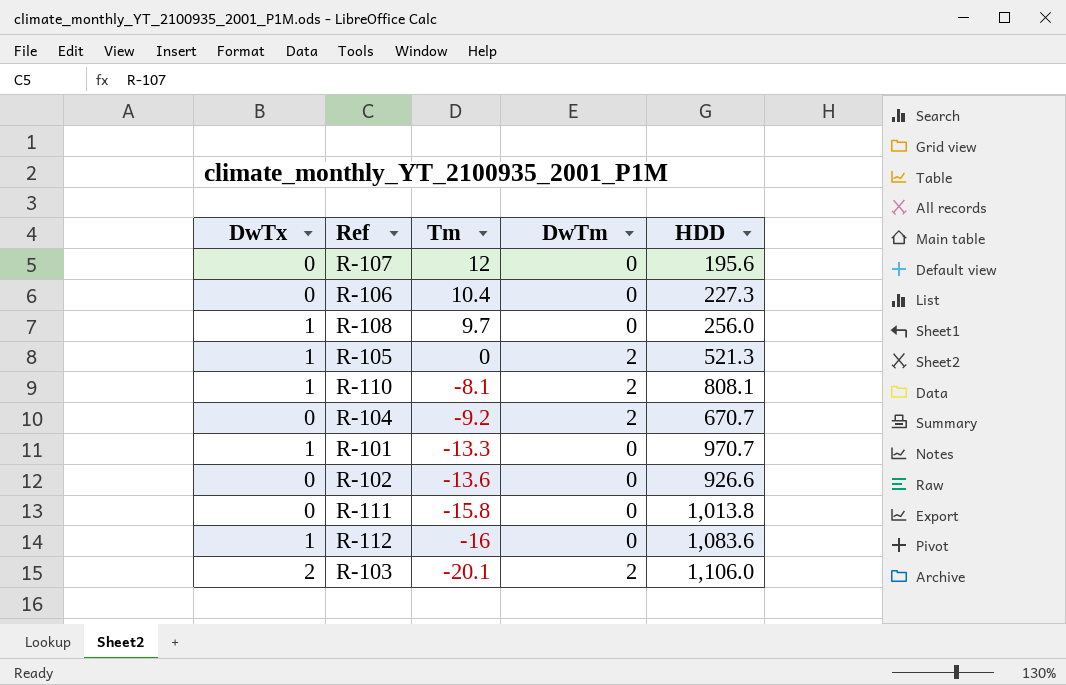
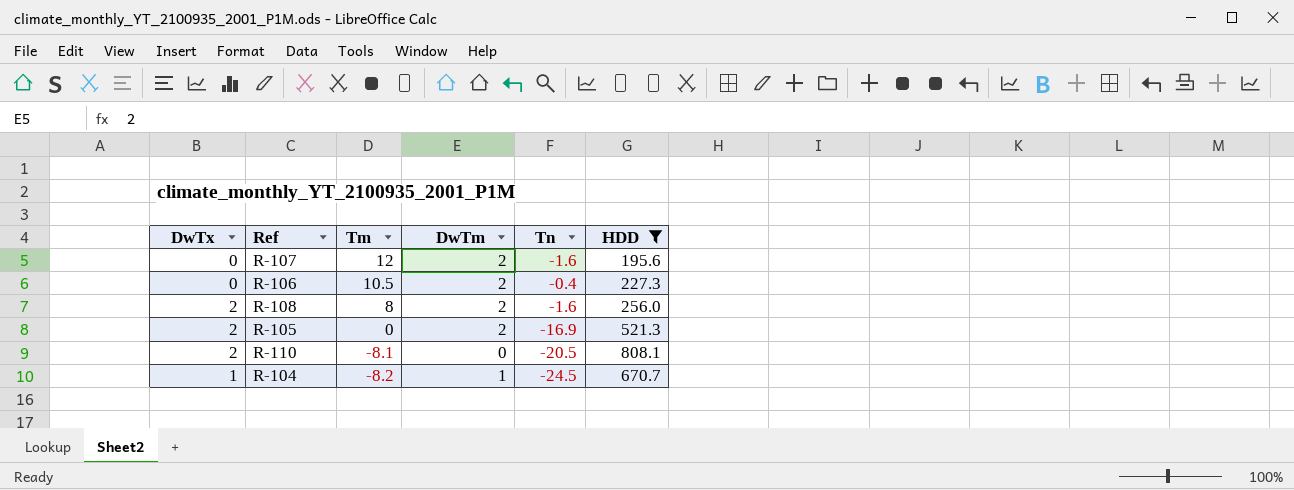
filter: none -> HDD <= 808.1
column Tn | position: none -> 5
R-107 | DwTm: 0 -> 2
R-106 | Tm: 10.4 -> 10.5
R-106 | DwTm: 0 -> 2
R-108 | DwTx: 1 -> 2
R-108 | Tm: 9.7 -> 8
R-108 | DwTm: 0 -> 2
R-105 | DwTx: 1 -> 2
R-110 | DwTx: 1 -> 2
R-110 | DwTm: 2 -> 0
R-104 | DwTx: 0 -> 1
R-104 | Tm: -9.2 -> -8.2
R-104 | DwTm: 2 -> 1

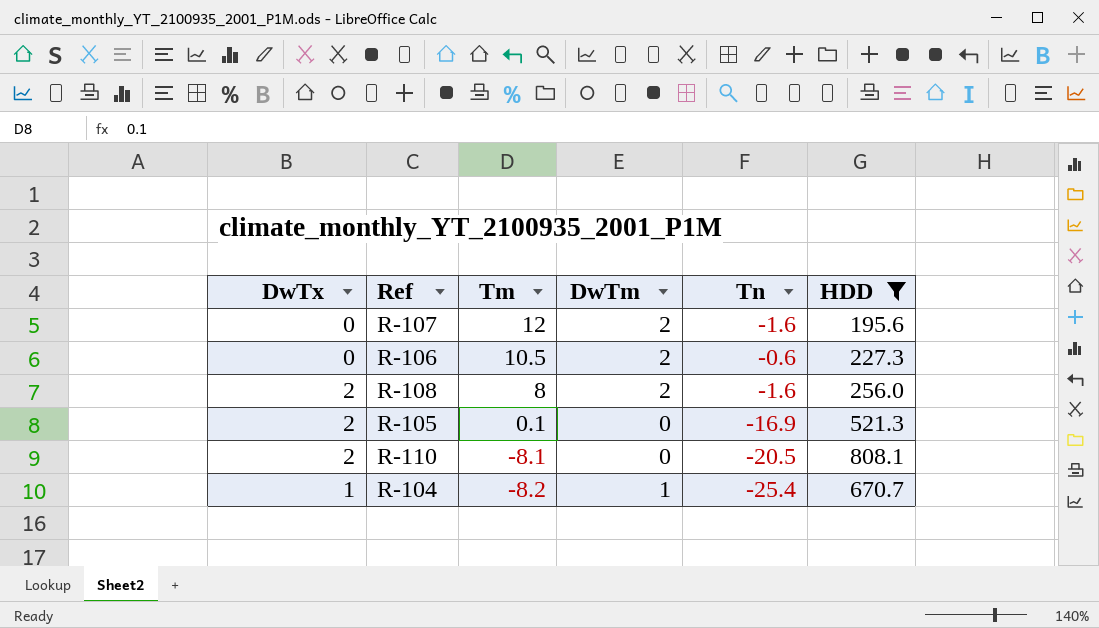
R-106 | Tn: -0.4 -> -0.6
R-105 | Tm: 0 -> 0.1
R-105 | DwTm: 2 -> 0
R-104 | Tn: -24.5 -> -25.4

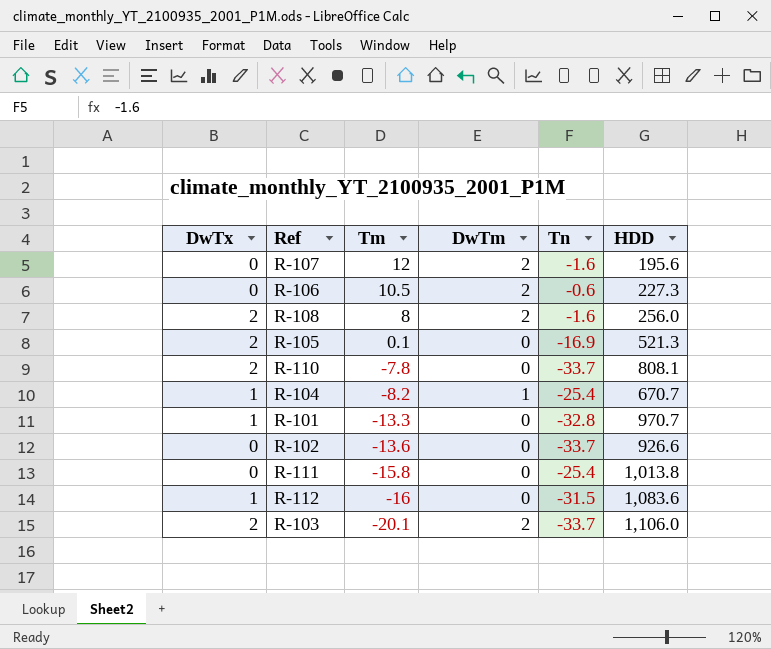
filter: HDD <= 808.1 -> none
R-110 | Tm: -8.1 -> -7.8
R-110 | Tn: -20.5 -> -33.7

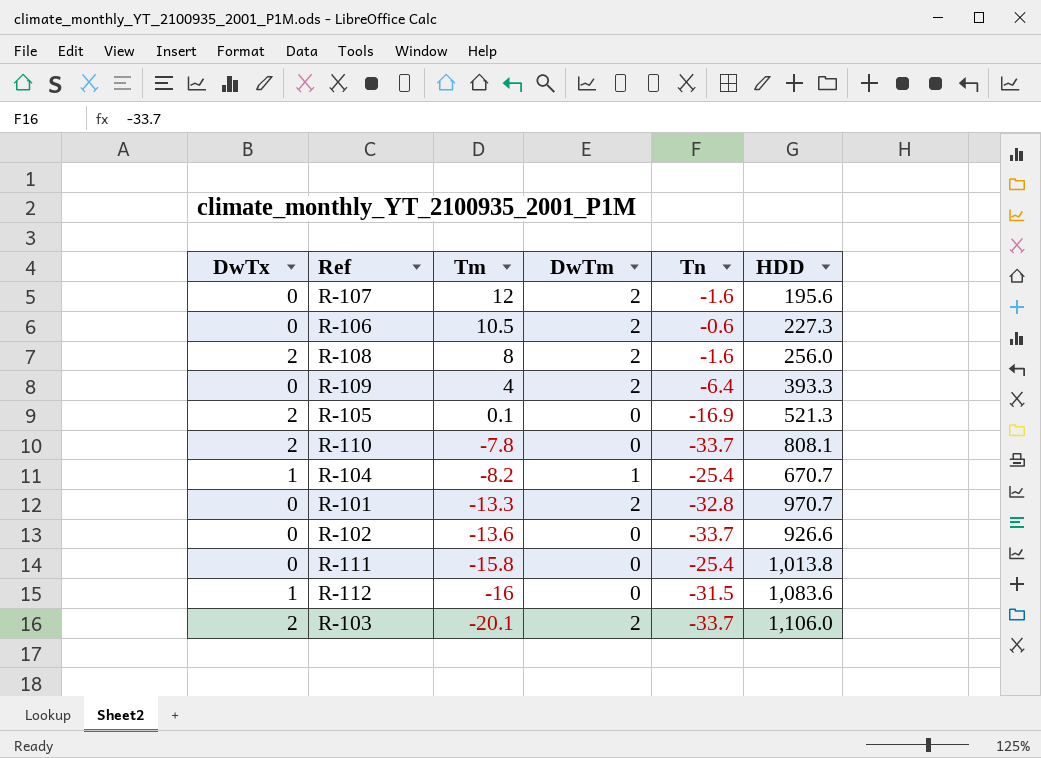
row R-109: none -> 0 | 4 | 2 | -6.4 | 393.3
R-101 | DwTx: 1 -> 0
R-101 | DwTm: 0 -> 2

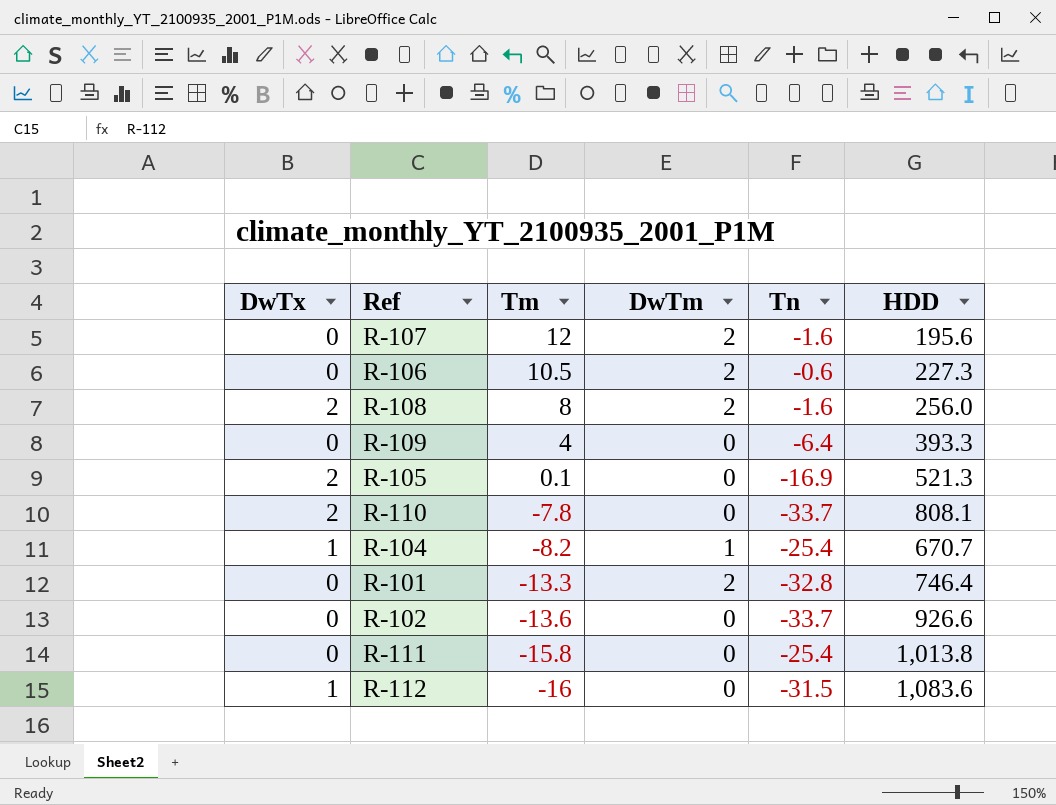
row R-103: 2 | -20.1 | 2 | -33.7 | 1,106.0 -> none
R-109 | DwTm: 2 -> 0
R-101 | HDD: 970.7 -> 746.4

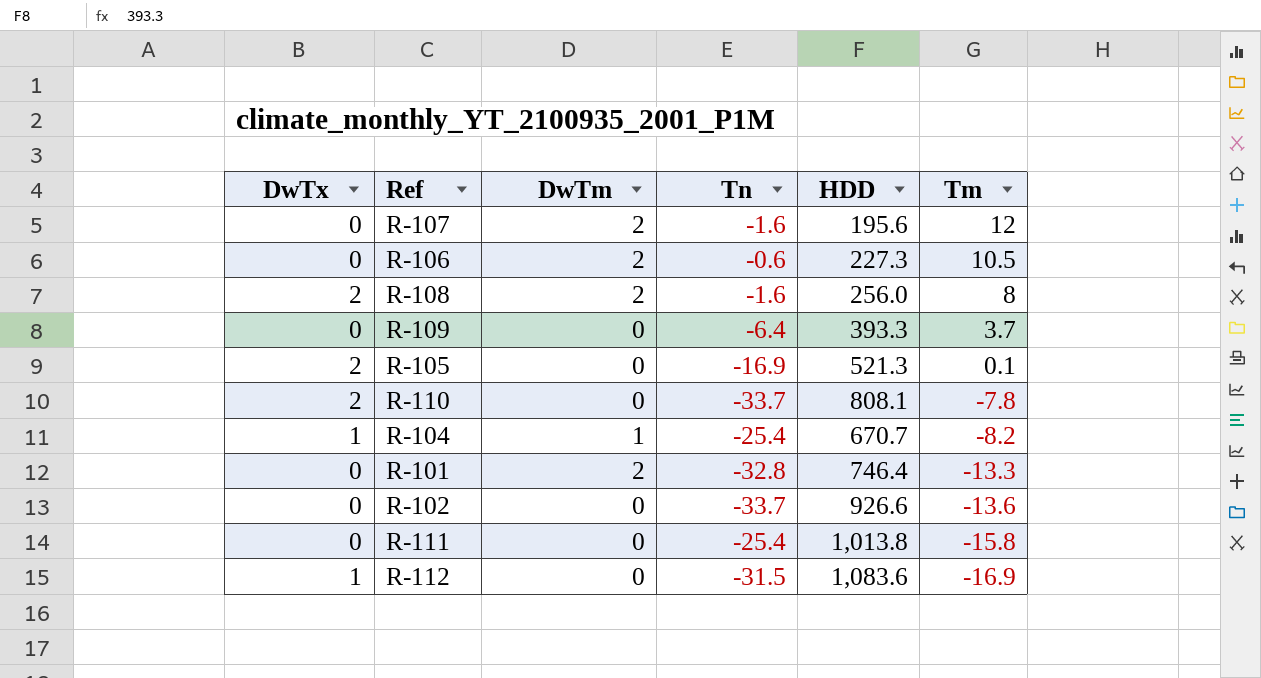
column Tm | position: 3 -> 6
R-109 | Tm: 4 -> 3.7
R-112 | Tm: -16 -> -16.9

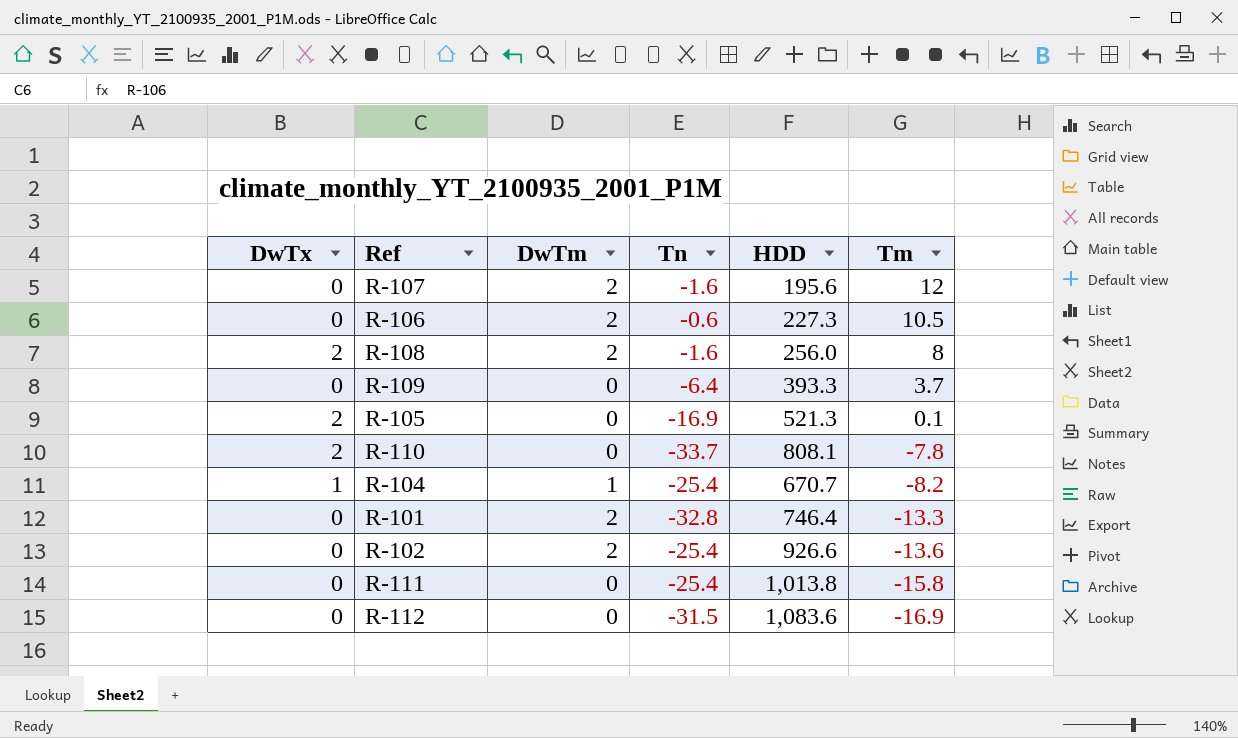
R-102 | DwTm: 0 -> 2
R-102 | Tn: -33.7 -> -25.4
R-112 | DwTx: 1 -> 0

